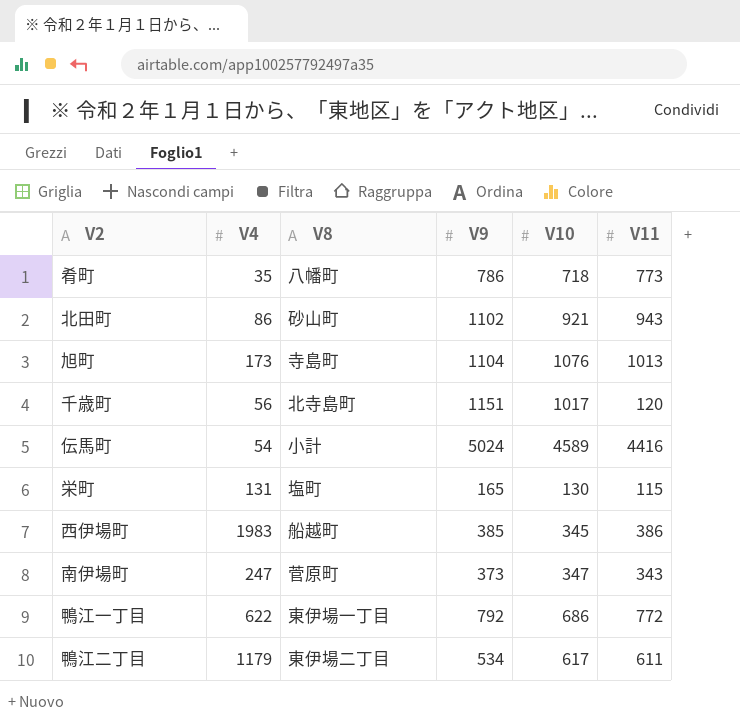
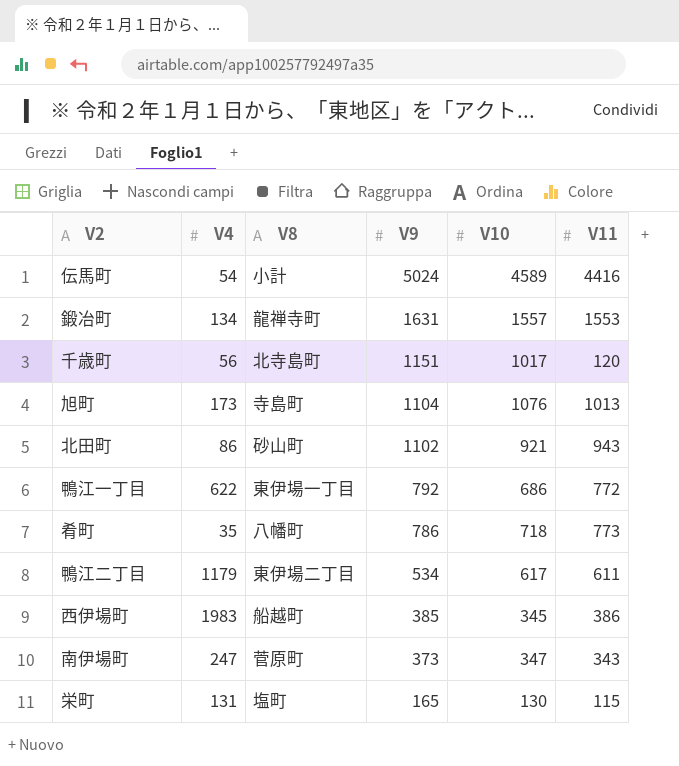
row order: none -> V9 descending
row 鍛冶町: none -> 134 | 龍禅寺町 | 1631 | 1557 | 1553

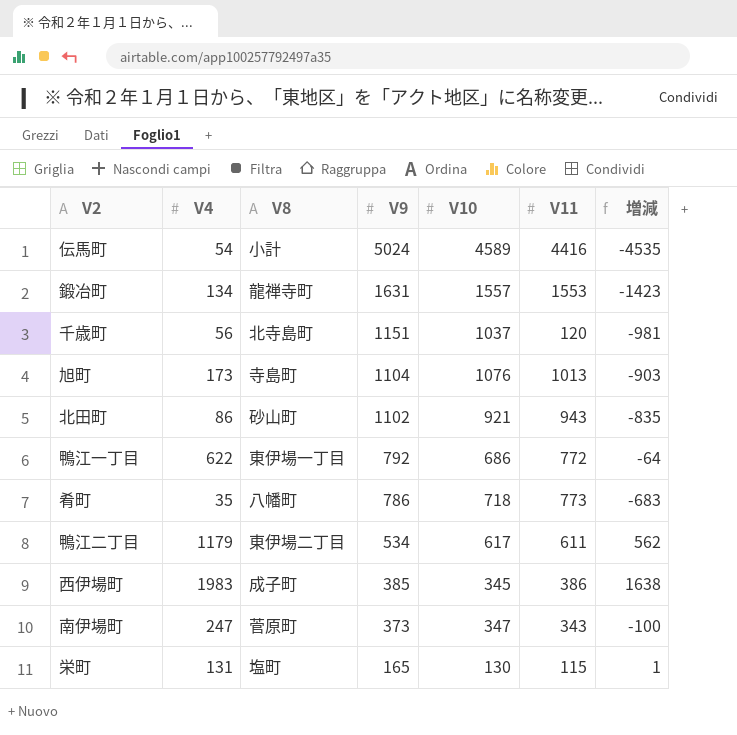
column 増減 | formula: none -> [V4] - [V10]
千歳町 | V10: 1017 -> 1037
西伊場町 | V8: 船越町 -> 成子町

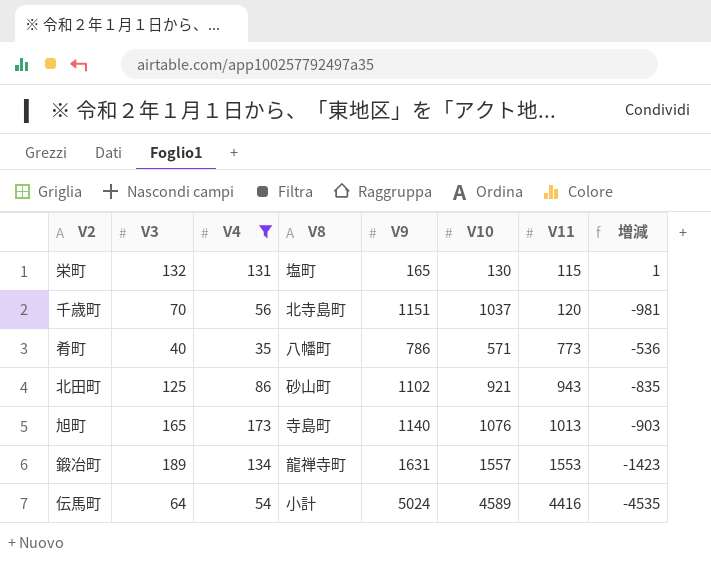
filter: none -> V4 <= 173
row order: V9 descending -> V11 ascending
column V3 | position: none -> 2
肴町 | V10: 718 -> 571
肴町 | 増減: -683 -> -536
旭町 | V9: 1104 -> 1140

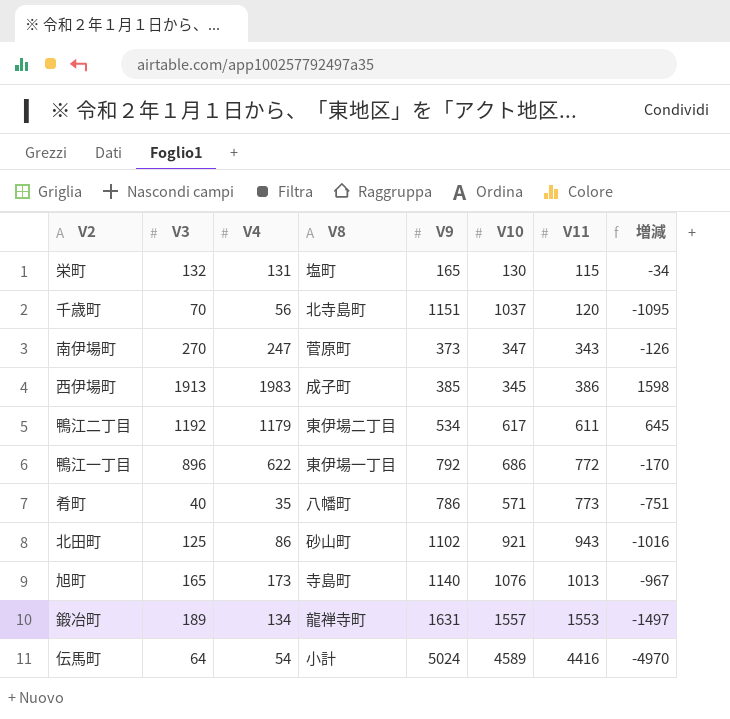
filter: V4 <= 173 -> none
column 増減 | formula: [V4] - [V10] -> [V4] - [V9]

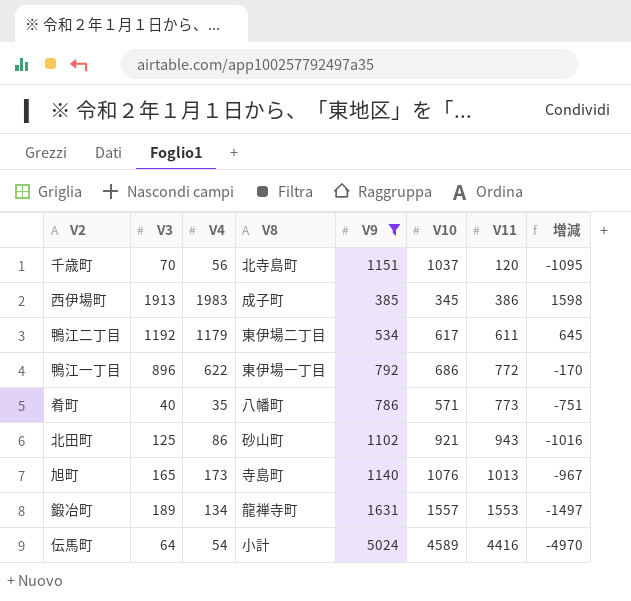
filter: none -> V9 >= 385

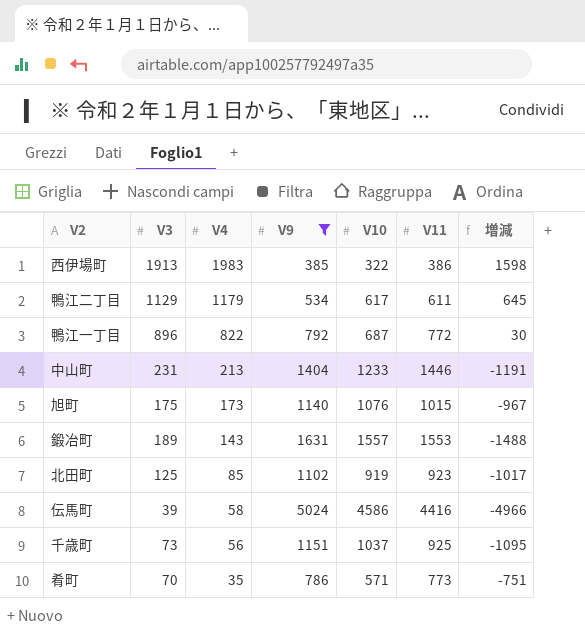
row order: V11 ascending -> V4 descending
column V8 | position: 4 -> none
西伊場町 | V10: 345 -> 322
鴨江二丁目 | V3: 1192 -> 1129
鴨江一丁目 | V4: 622 -> 822
鴨江一丁目 | V10: 686 -> 687
鴨江一丁目 | 増減: -170 -> 30
row 中山町: none -> 231 | 213 | 1404 | 1233 | 1446 | -1191
旭町 | V3: 165 -> 175
旭町 | V11: 1013 -> 1015
鍛冶町 | V4: 134 -> 143
鍛冶町 | 増減: -1497 -> -1488
北田町 | V4: 86 -> 85
北田町 | V10: 921 -> 919
北田町 | V11: 943 -> 923
北田町 | 増減: -1016 -> -1017
伝馬町 | V3: 64 -> 39
伝馬町 | V4: 54 -> 58
伝馬町 | V10: 4589 -> 4586
伝馬町 | 増減: -4970 -> -4966
千歳町 | V3: 70 -> 73
千歳町 | V11: 120 -> 925
肴町 | V3: 40 -> 70

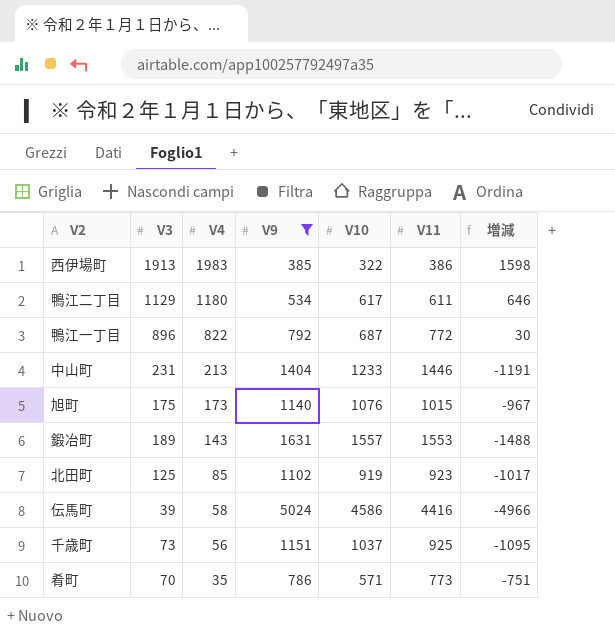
鴨江二丁目 | V4: 1179 -> 1180
鴨江二丁目 | 増減: 645 -> 646

